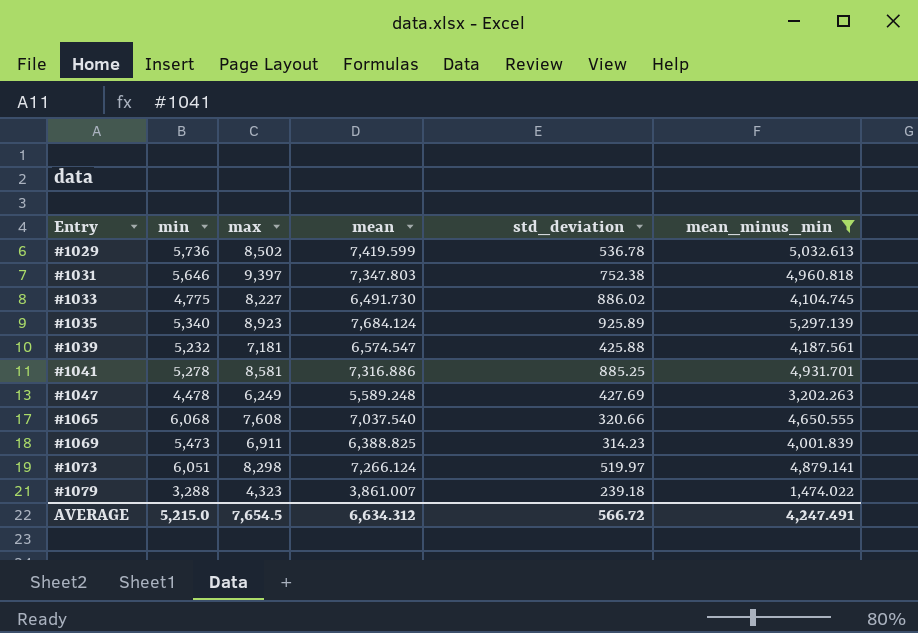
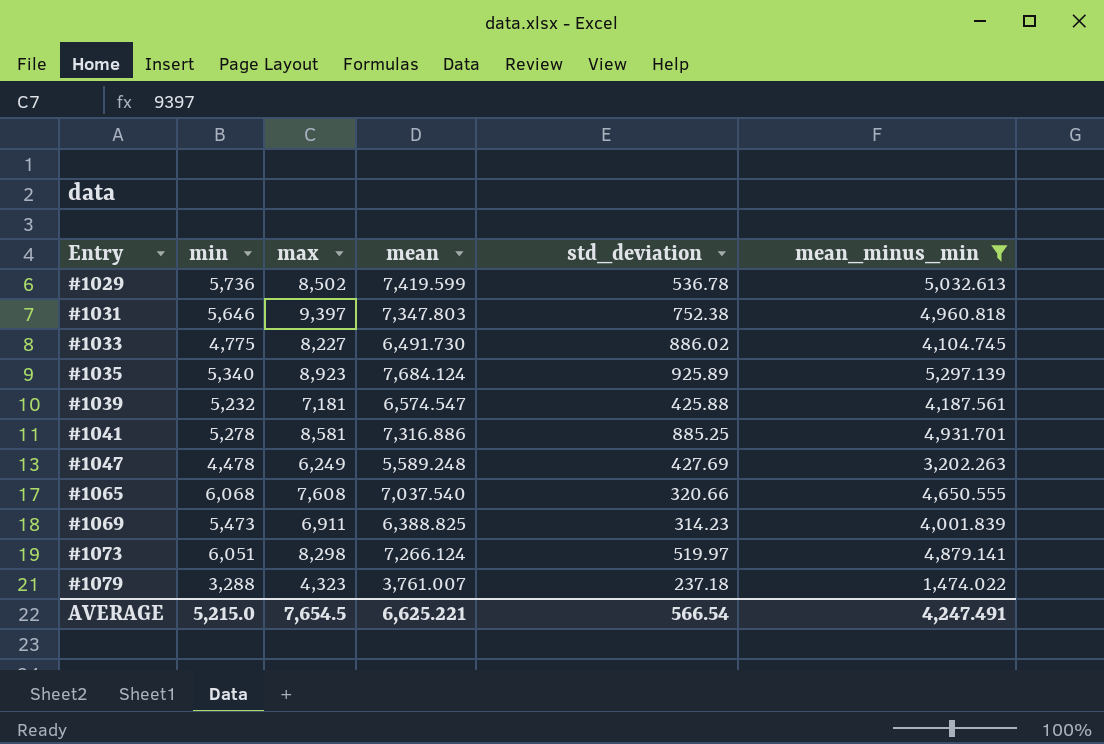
#1079 | mean: 3,861.007 -> 3,761.007
#1079 | std_deviation: 239.18 -> 237.18
AVERAGE | mean: 6,634.312 -> 6,625.221
AVERAGE | std_deviation: 566.72 -> 566.54

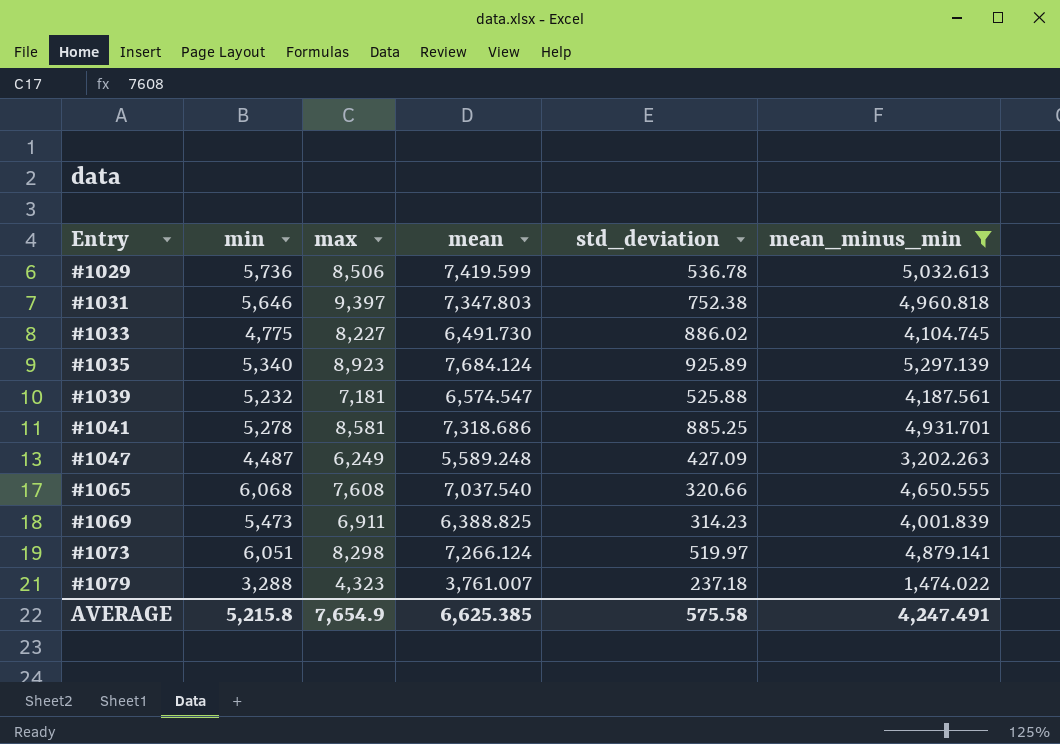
#1029 | max: 8,502 -> 8,506
#1039 | std_deviation: 425.88 -> 525.88
#1041 | mean: 7,316.886 -> 7,318.686
#1047 | min: 4,478 -> 4,487
#1047 | std_deviation: 427.69 -> 427.09
AVERAGE | min: 5,215.0 -> 5,215.8
AVERAGE | max: 7,654.5 -> 7,654.9
AVERAGE | mean: 6,625.221 -> 6,625.385
AVERAGE | std_deviation: 566.54 -> 575.58

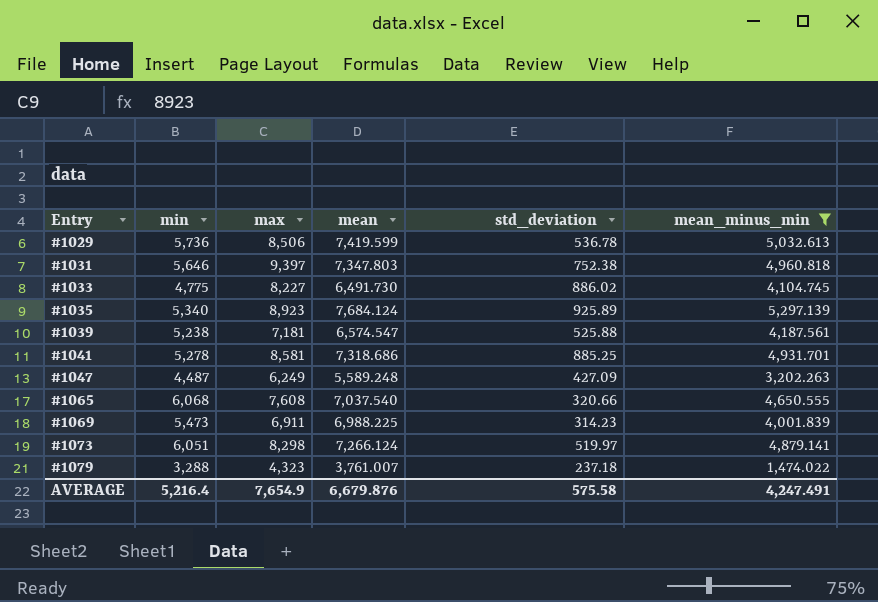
#1039 | min: 5,232 -> 5,238
#1069 | mean: 6,388.825 -> 6,988.225
AVERAGE | min: 5,215.8 -> 5,216.4
AVERAGE | mean: 6,625.385 -> 6,679.876

